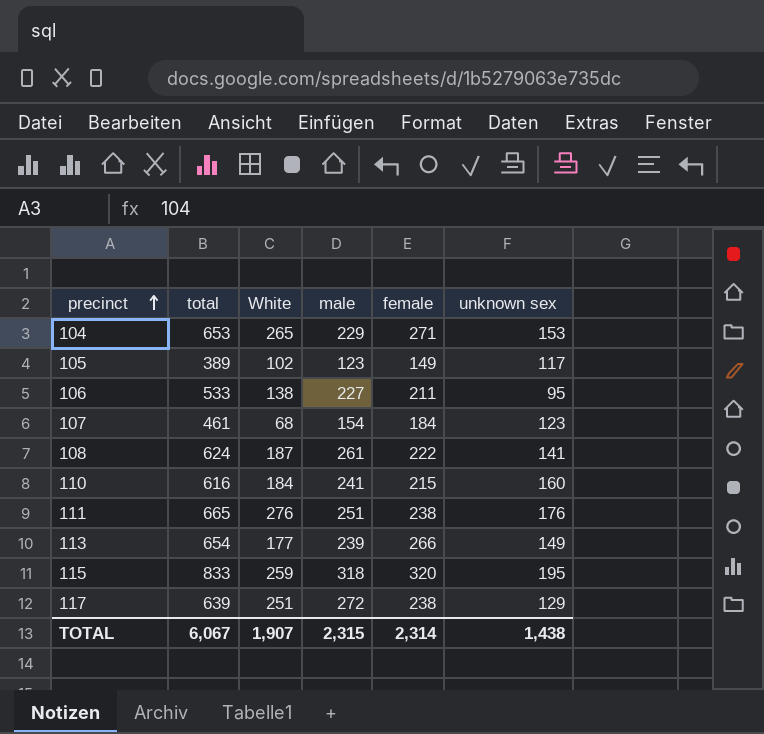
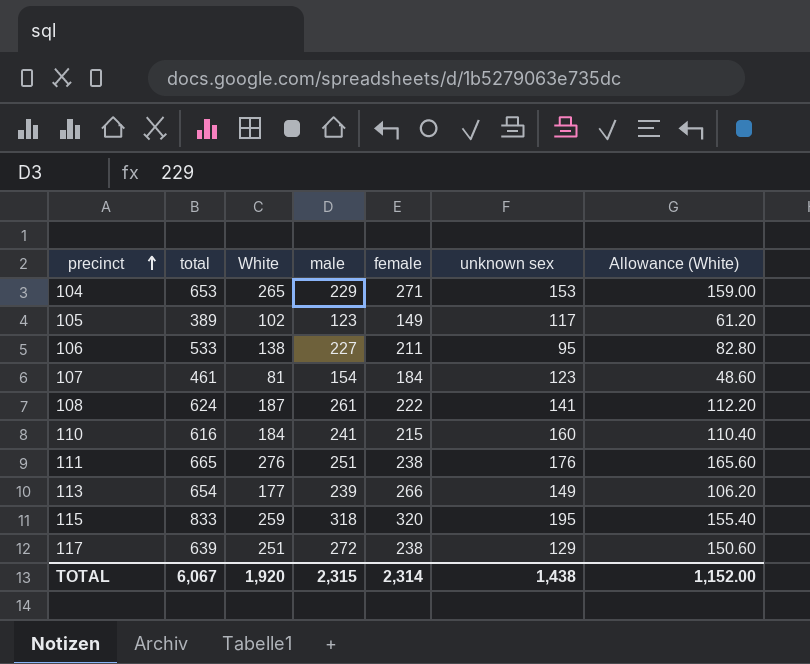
column Allowance (White) | formula: none -> [White] * 0.6
107 | White: 68 -> 81
TOTAL | White: 1,907 -> 1,920

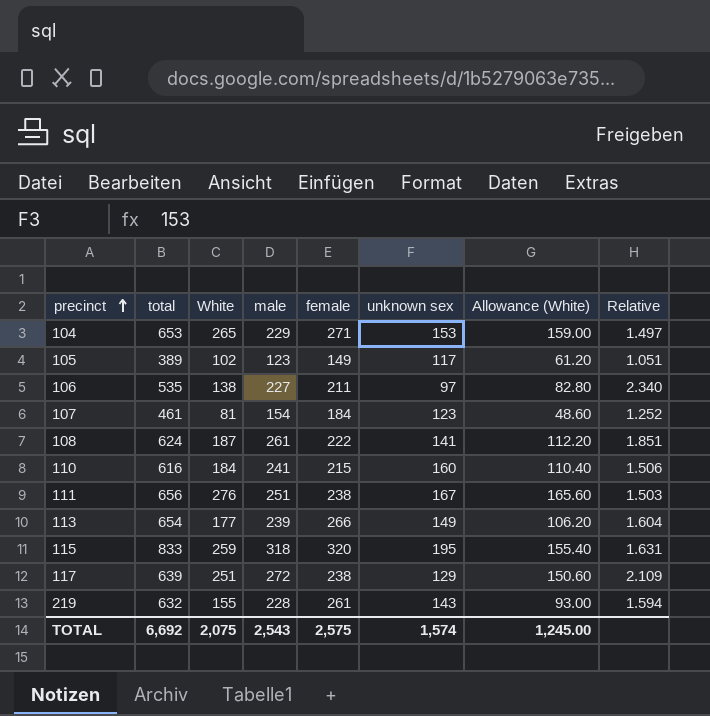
column Relative | formula: none -> [male] / [unknown sex]
106 | total: 533 -> 535
106 | unknown sex: 95 -> 97
111 | total: 665 -> 656
111 | unknown sex: 176 -> 167
row 219: none -> 632 | 155 | 228 | 261 | 143 | 93.00 | 1.594
TOTAL | total: 6,067 -> 6,692
TOTAL | White: 1,920 -> 2,075
TOTAL | male: 2,315 -> 2,543
TOTAL | female: 2,314 -> 2,575
TOTAL | unknown sex: 1,438 -> 1,574
TOTAL | Allowance (White): 1,152.00 -> 1,245.00

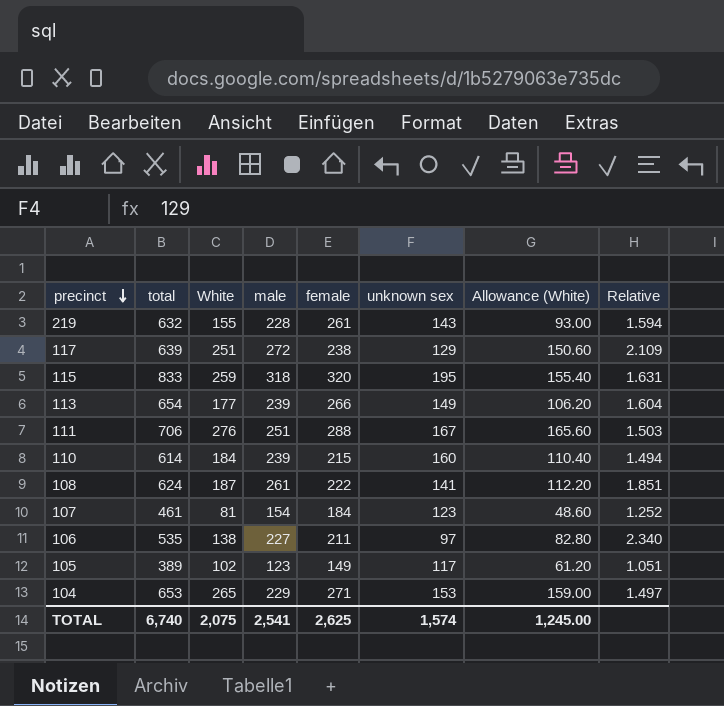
row order: precinct ascending -> precinct descending
111 | total: 656 -> 706
111 | female: 238 -> 288
110 | total: 616 -> 614
110 | male: 241 -> 239
110 | Relative: 1.506 -> 1.494
TOTAL | total: 6,692 -> 6,740
TOTAL | male: 2,543 -> 2,541
TOTAL | female: 2,575 -> 2,625

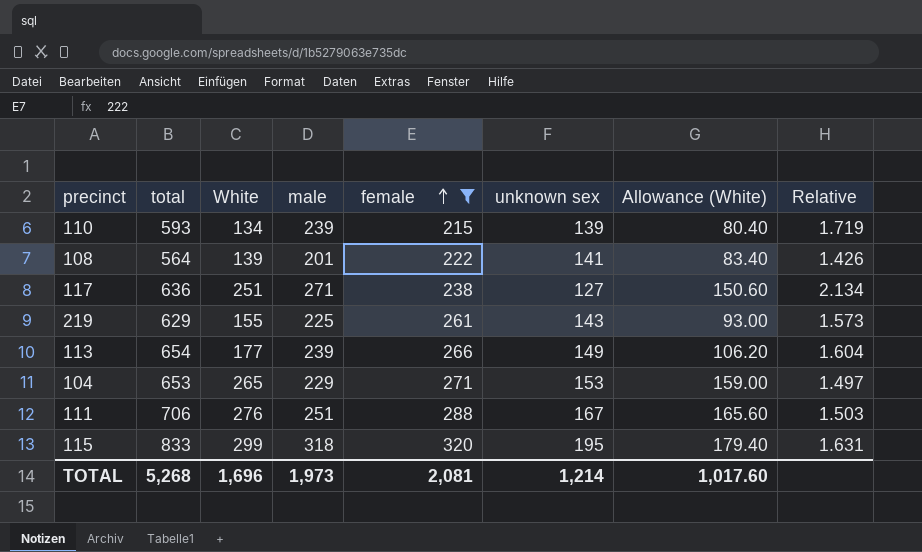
filter: none -> female >= 215
row order: precinct descending -> female ascending
110 | total: 614 -> 593
110 | White: 184 -> 134
110 | unknown sex: 160 -> 139
110 | Allowance (White): 110.40 -> 80.40
110 | Relative: 1.494 -> 1.719
108 | total: 624 -> 564
108 | White: 187 -> 139
108 | male: 261 -> 201
108 | Allowance (White): 112.20 -> 83.40
108 | Relative: 1.851 -> 1.426
117 | total: 639 -> 636
117 | male: 272 -> 271
117 | unknown sex: 129 -> 127
117 | Relative: 2.109 -> 2.134
219 | total: 632 -> 629
219 | male: 228 -> 225
219 | Relative: 1.594 -> 1.573
115 | White: 259 -> 299
115 | Allowance (White): 155.40 -> 179.40
TOTAL | total: 6,740 -> 5,268
TOTAL | White: 2,075 -> 1,696
TOTAL | male: 2,541 -> 1,973
TOTAL | female: 2,625 -> 2,081
TOTAL | unknown sex: 1,574 -> 1,214
TOTAL | Allowance (White): 1,245.00 -> 1,017.60

